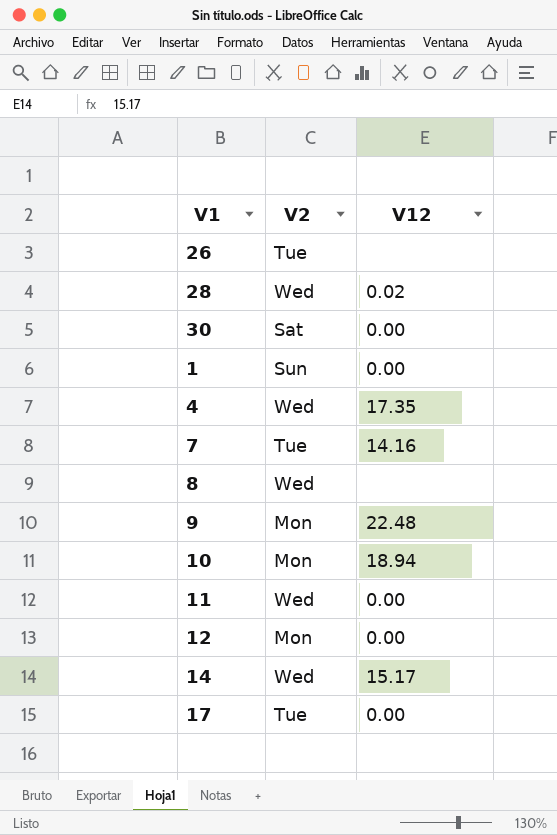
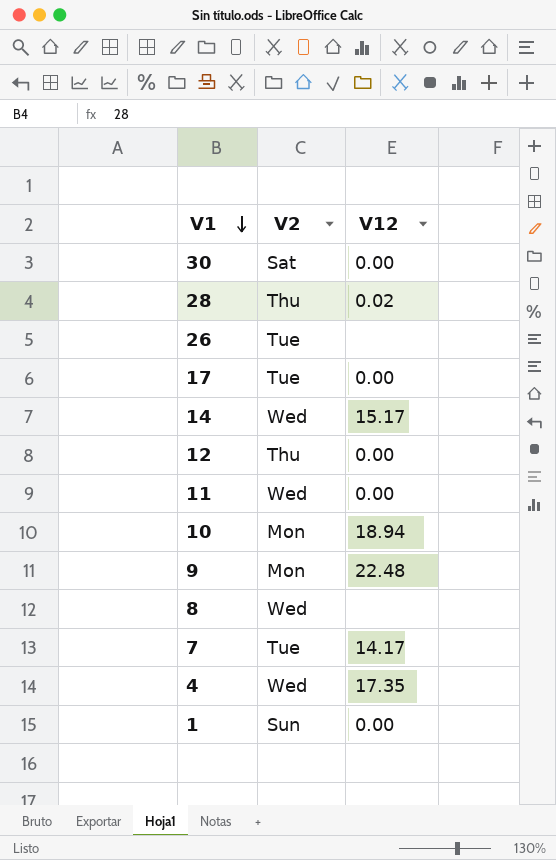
row order: none -> V1 descending
28 | V2: Wed -> Thu
12 | V2: Mon -> Thu
7 | V12: 14.16 -> 14.17

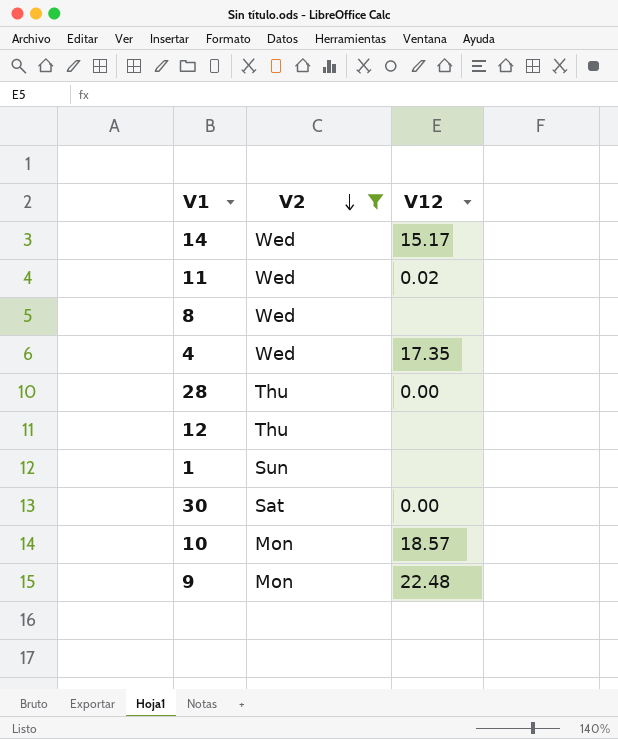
filter: none -> V2 != Tue
row order: V1 descending -> V2 descending
11 | V12: 0.00 -> 0.02
28 | V12: 0.02 -> 0.00
12 | V12: 0.00 -> none
1 | V12: 0.00 -> none
10 | V12: 18.94 -> 18.57

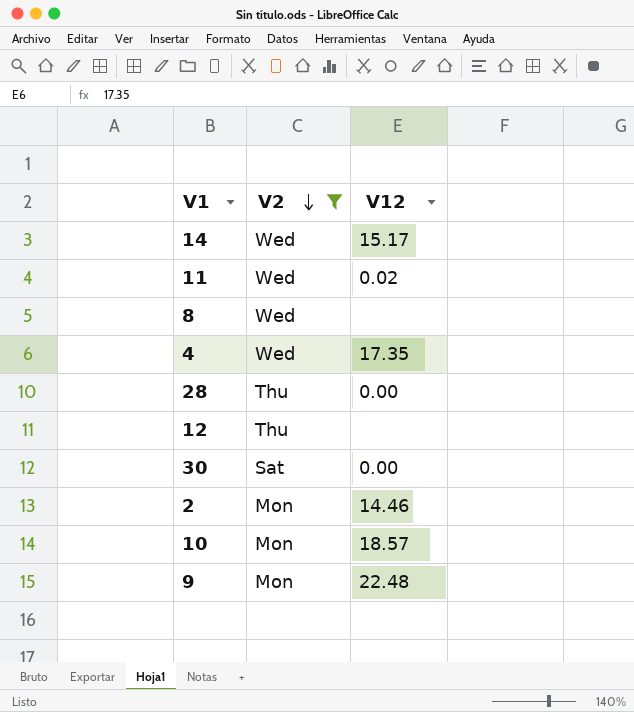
row 1: Sun | none -> none
row 2: none -> Mon | 14.46

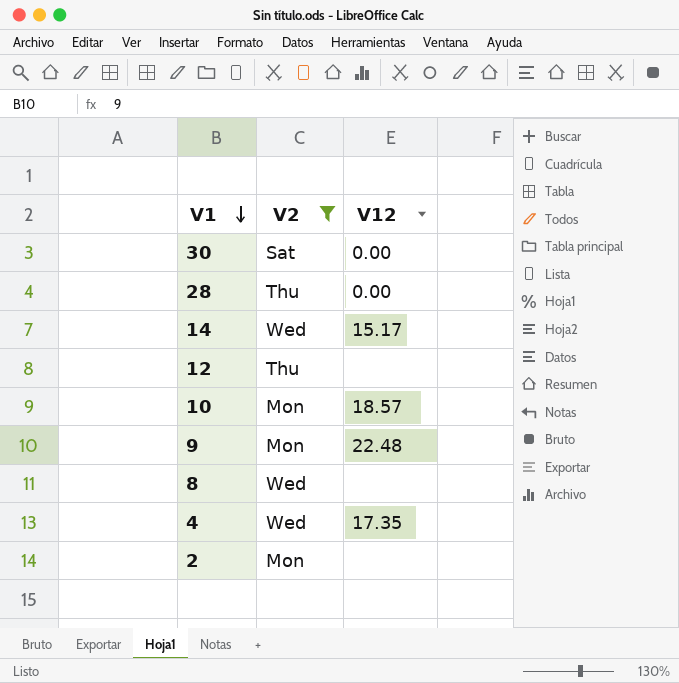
row order: V2 descending -> V1 descending
row 11: Wed | 0.02 -> none
2 | V12: 14.46 -> none

